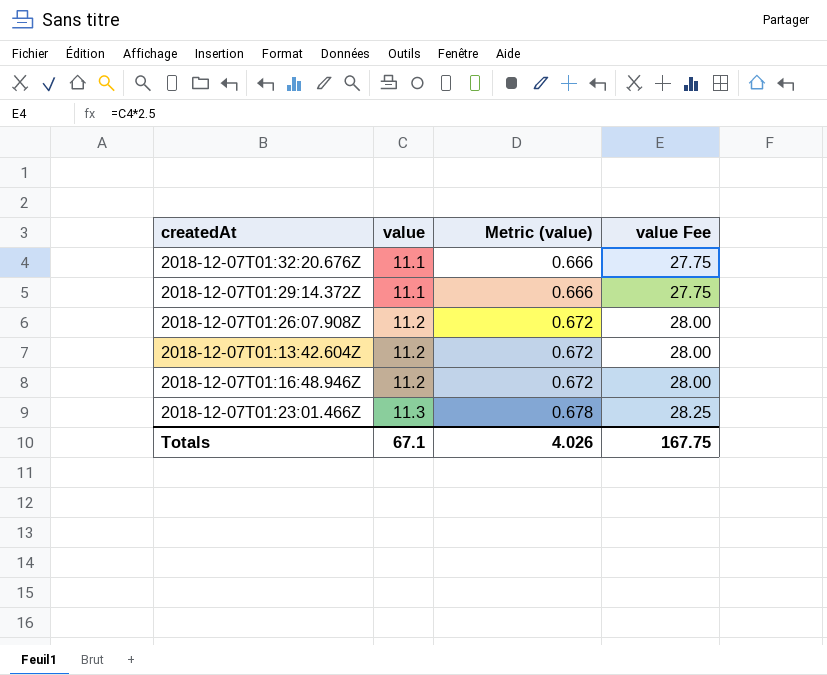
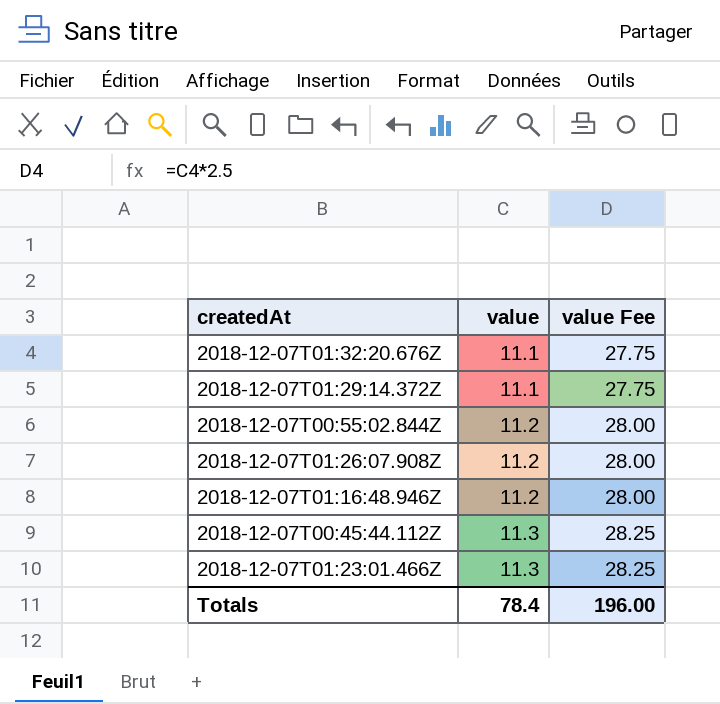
column Metric (value) | formula: [value] * 0.06 -> none
row 2018-12-07T01:13:42.604Z: 11.2 | 0.672 | 28.00 -> none
row 2018-12-07T00:55:02.844Z: none -> 11.2 | 28.00
row 2018-12-07T00:45:44.112Z: none -> 11.3 | 28.25
Totals | value: 67.1 -> 78.4
Totals | value Fee: 167.75 -> 196.00

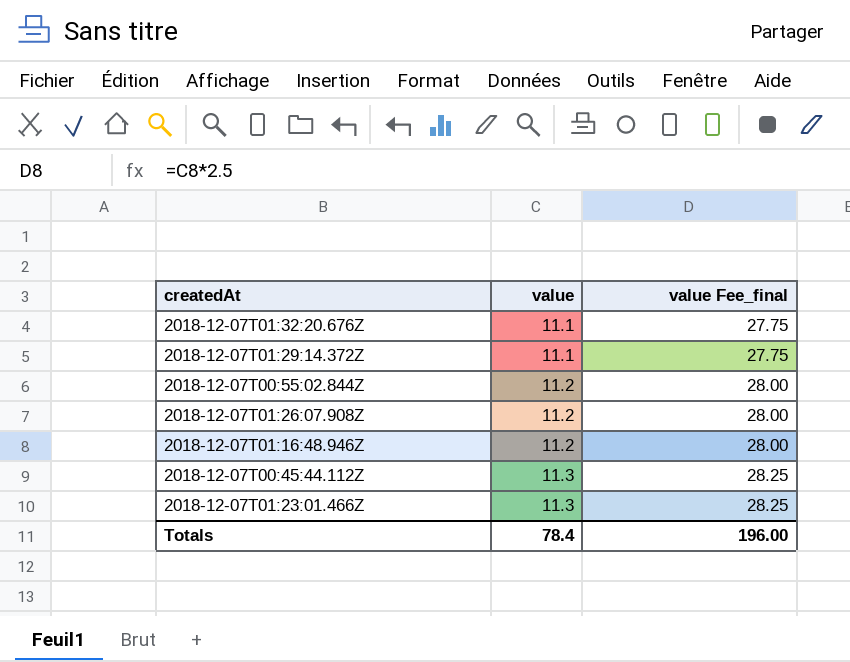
column name: value Fee -> value Fee_final

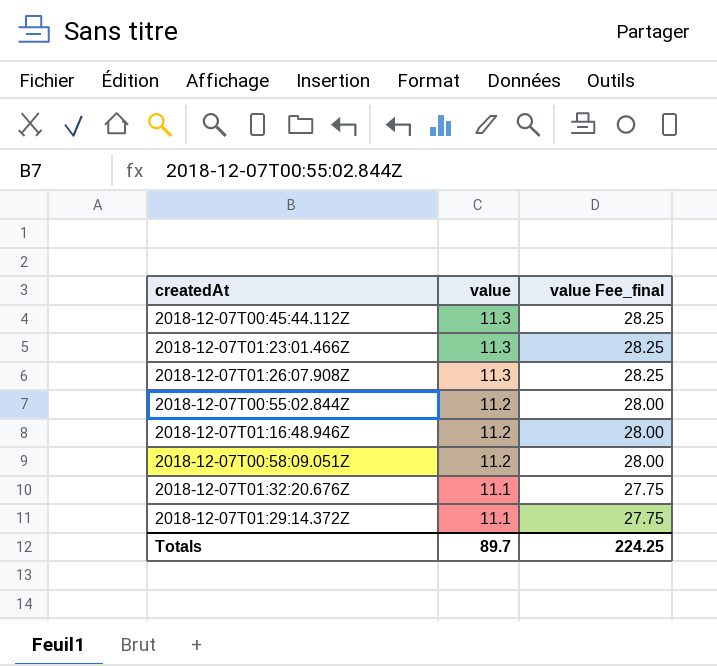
row order: value ascending -> value descending
2018-12-07T01:26:07.908Z | value: 11.2 -> 11.3
2018-12-07T01:26:07.908Z | value Fee_final: 28.00 -> 28.25
row 2018-12-07T00:58:09.051Z: none -> 11.2 | 28.00
Totals | value: 78.4 -> 89.7
Totals | value Fee_final: 196.00 -> 224.25

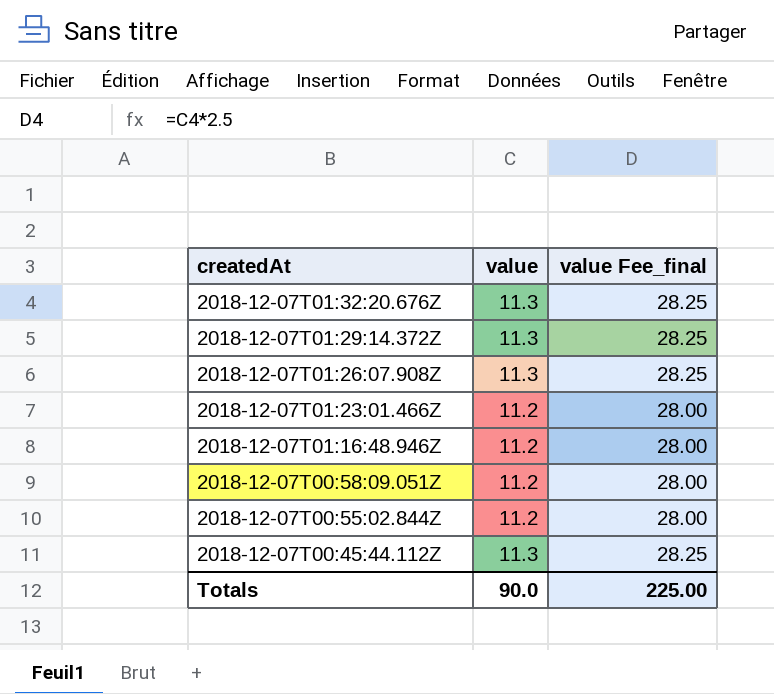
row order: value descending -> createdAt descending
2018-12-07T01:32:20.676Z | value: 11.1 -> 11.3
2018-12-07T01:32:20.676Z | value Fee_final: 27.75 -> 28.25
2018-12-07T01:29:14.372Z | value: 11.1 -> 11.3
2018-12-07T01:29:14.372Z | value Fee_final: 27.75 -> 28.25
2018-12-07T01:23:01.466Z | value: 11.3 -> 11.2
2018-12-07T01:23:01.466Z | value Fee_final: 28.25 -> 28.00
Totals | value: 89.7 -> 90.0
Totals | value Fee_final: 224.25 -> 225.00

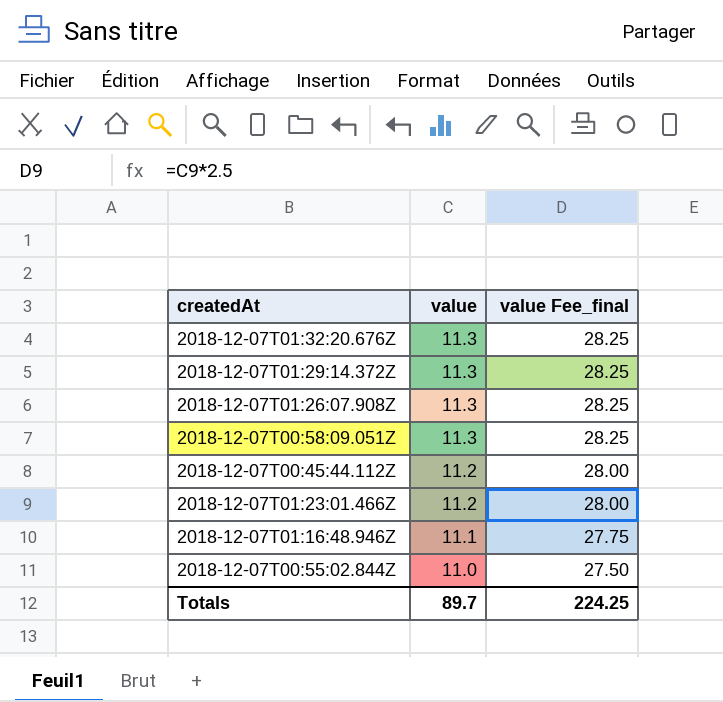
row order: createdAt descending -> value descending
2018-12-07T00:58:09.051Z | value: 11.2 -> 11.3
2018-12-07T00:58:09.051Z | value Fee_final: 28.00 -> 28.25
2018-12-07T00:45:44.112Z | value: 11.3 -> 11.2
2018-12-07T00:45:44.112Z | value Fee_final: 28.25 -> 28.00
2018-12-07T01:16:48.946Z | value: 11.2 -> 11.1
2018-12-07T01:16:48.946Z | value Fee_final: 28.00 -> 27.75
2018-12-07T00:55:02.844Z | value: 11.2 -> 11.0
2018-12-07T00:55:02.844Z | value Fee_final: 28.00 -> 27.50
Totals | value: 90.0 -> 89.7
Totals | value Fee_final: 225.00 -> 224.25

